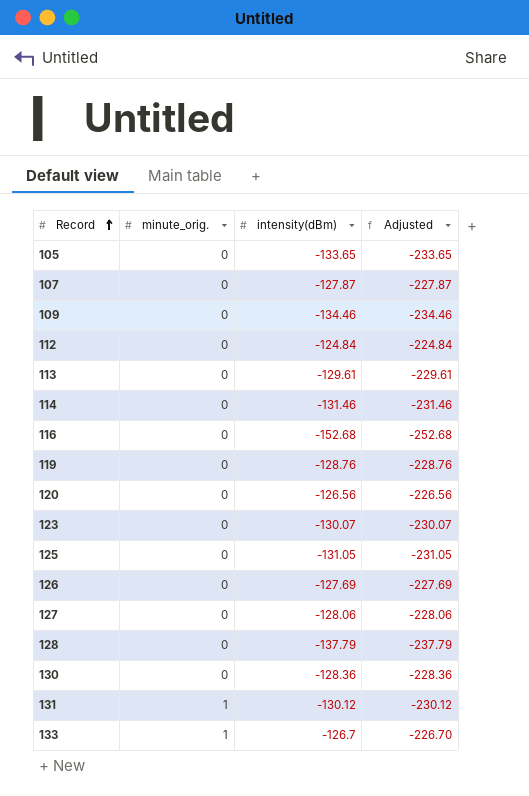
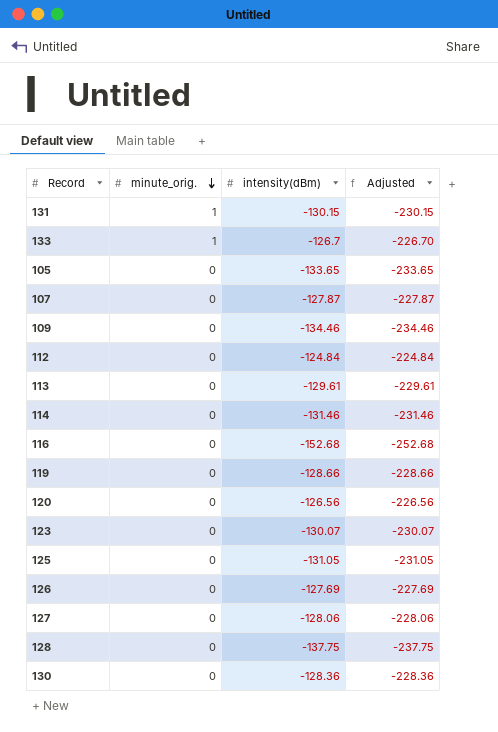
row order: Record ascending -> minute_orig. descending
131 | intensity(dBm): -130.12 -> -130.15
131 | Adjusted: -230.12 -> -230.15
119 | intensity(dBm): -128.76 -> -128.66
119 | Adjusted: -228.76 -> -228.66
128 | intensity(dBm): -137.79 -> -137.75
128 | Adjusted: -237.79 -> -237.75

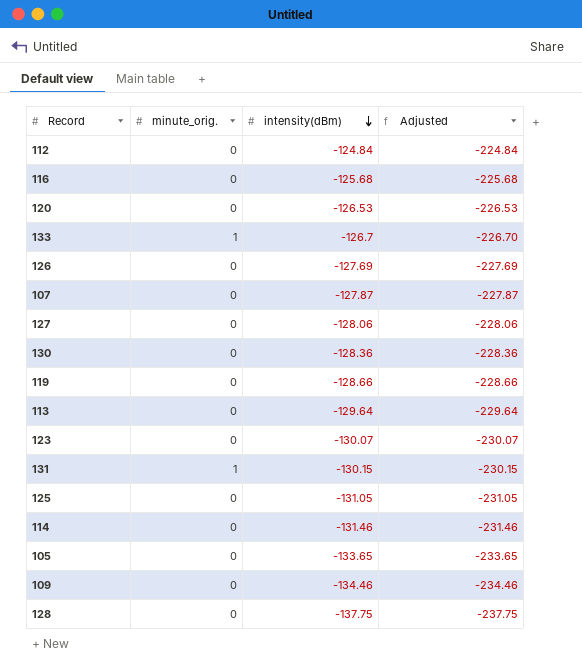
row order: minute_orig. descending -> intensity(dBm) descending
116 | intensity(dBm): -152.68 -> -125.68
116 | Adjusted: -252.68 -> -225.68
120 | intensity(dBm): -126.56 -> -126.53
120 | Adjusted: -226.56 -> -226.53
113 | intensity(dBm): -129.61 -> -129.64
113 | Adjusted: -229.61 -> -229.64

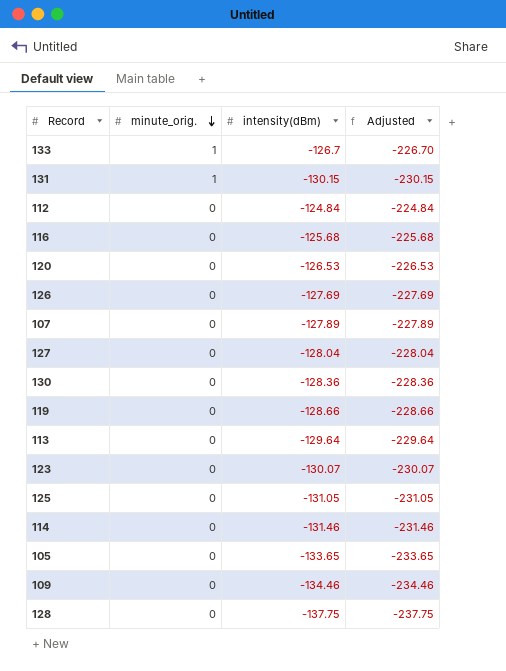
row order: intensity(dBm) descending -> minute_orig. descending
107 | intensity(dBm): -127.87 -> -127.89
107 | Adjusted: -227.87 -> -227.89
127 | intensity(dBm): -128.06 -> -128.04
127 | Adjusted: -228.06 -> -228.04

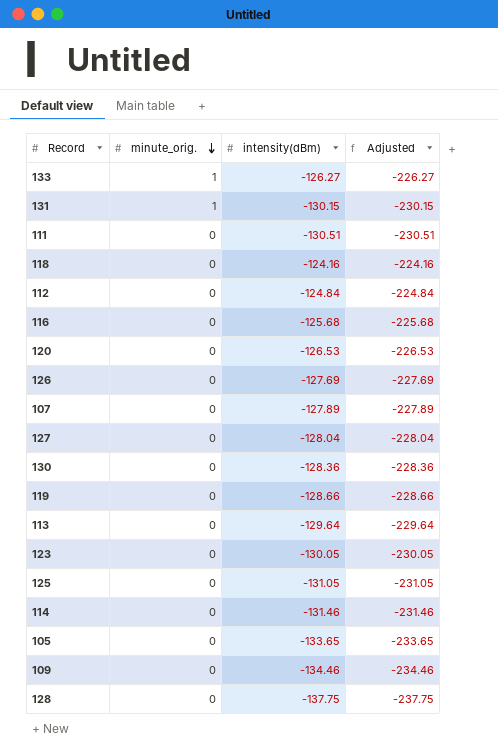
133 | intensity(dBm): -126.7 -> -126.27
133 | Adjusted: -226.70 -> -226.27
row 111: none -> 0 | -130.51 | -230.51
row 118: none -> 0 | -124.16 | -224.16
123 | intensity(dBm): -130.07 -> -130.05
123 | Adjusted: -230.07 -> -230.05

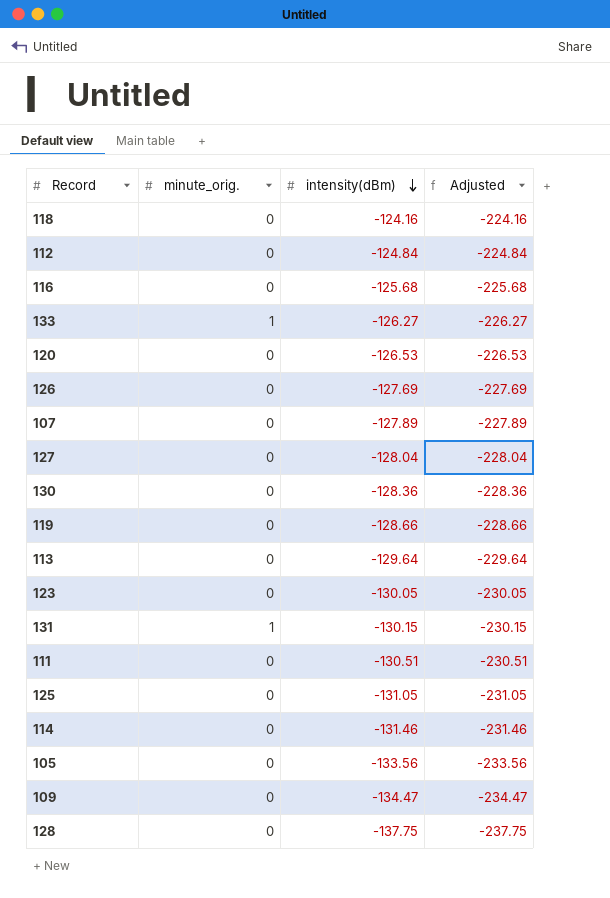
row order: minute_orig. descending -> intensity(dBm) descending
105 | intensity(dBm): -133.65 -> -133.56
105 | Adjusted: -233.65 -> -233.56
109 | intensity(dBm): -134.46 -> -134.47
109 | Adjusted: -234.46 -> -234.47

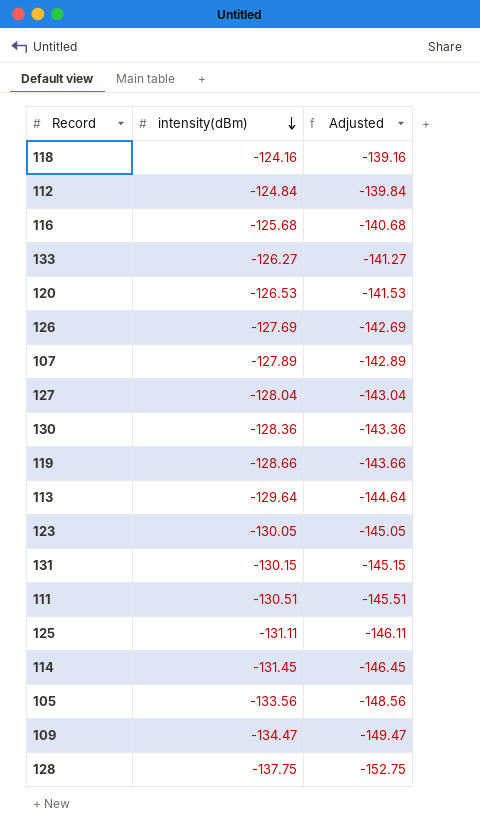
column minute_orig. | position: 2 -> none
column Adjusted | formula: [intensity(dBm)] - 100 -> [intensity(dBm)] - 15
125 | intensity(dBm): -131.05 -> -131.11
114 | intensity(dBm): -131.46 -> -131.45

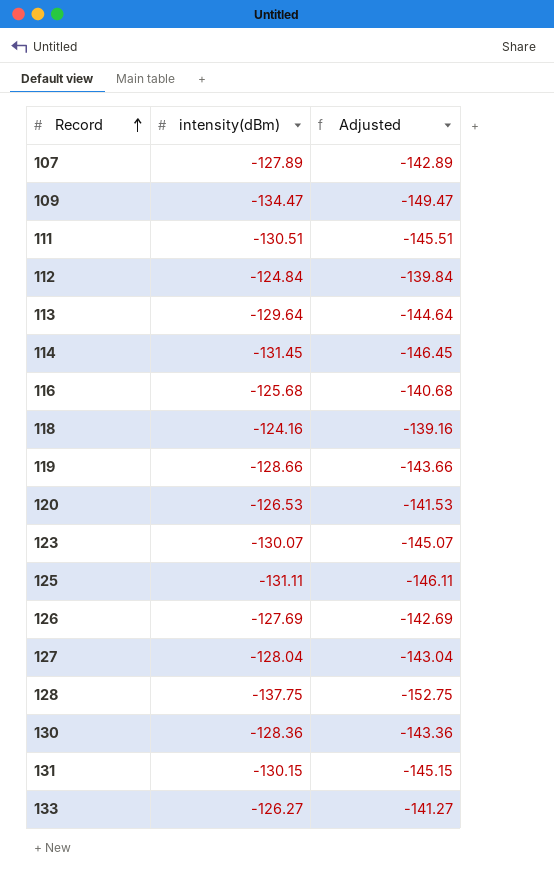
row order: intensity(dBm) descending -> Record ascending
row 105: -133.56 | -148.56 -> none
123 | intensity(dBm): -130.05 -> -130.07
123 | Adjusted: -145.05 -> -145.07

